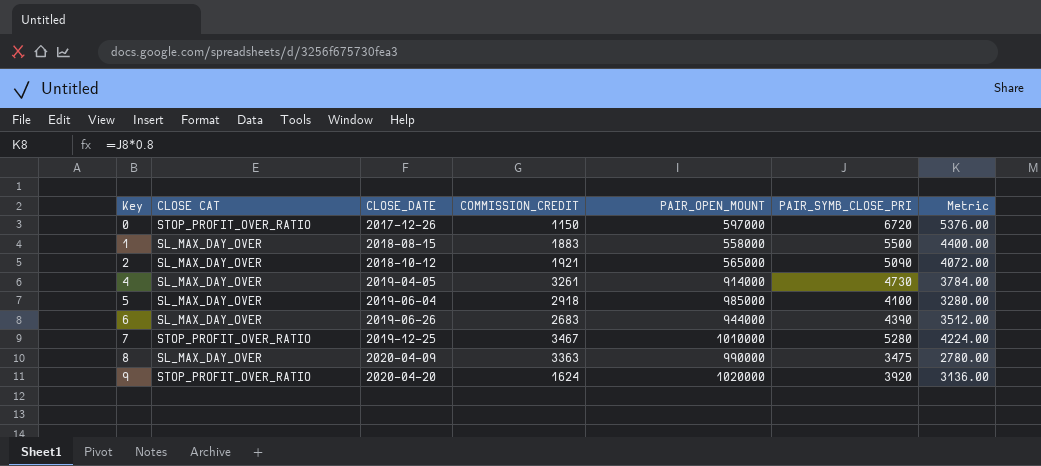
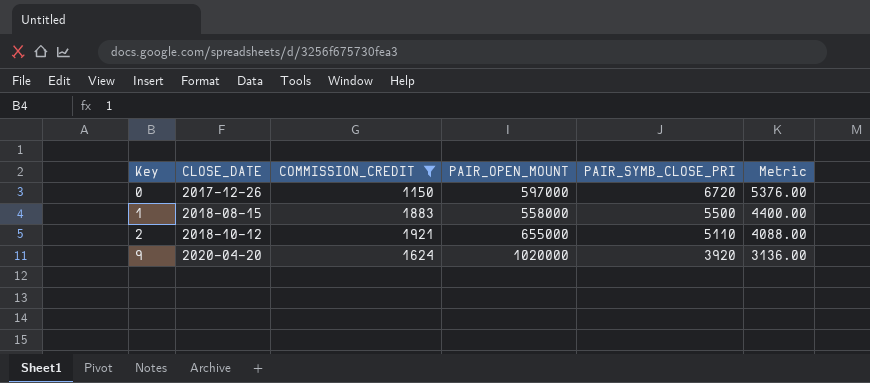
filter: none -> COMMISSION_CREDIT <= 1921
column CLOSE CAT | position: 2 -> none
2 | PAIR_OPEN_MOUNT: 565000 -> 655000
2 | PAIR_SYMB_CLOSE_PRI: 5090 -> 5110
2 | Metric: 4072.00 -> 4088.00

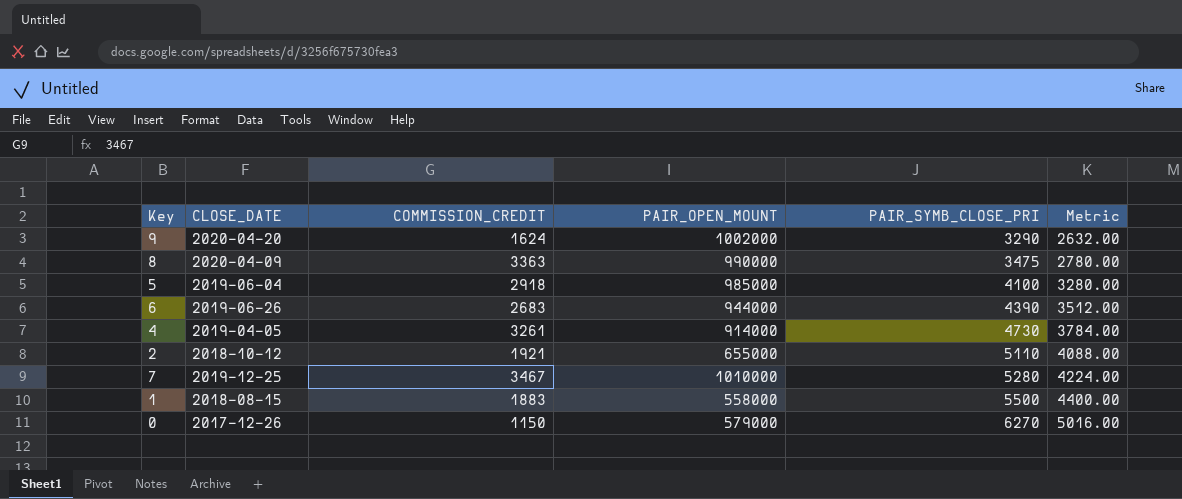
filter: COMMISSION_CREDIT <= 1921 -> none
row order: Key ascending -> PAIR_SYMB_CLOSE_PRI ascending
9 | PAIR_OPEN_MOUNT: 1020000 -> 1002000
9 | PAIR_SYMB_CLOSE_PRI: 3920 -> 3290
9 | Metric: 3136.00 -> 2632.00
0 | PAIR_OPEN_MOUNT: 597000 -> 579000
0 | PAIR_SYMB_CLOSE_PRI: 6720 -> 6270
0 | Metric: 5376.00 -> 5016.00

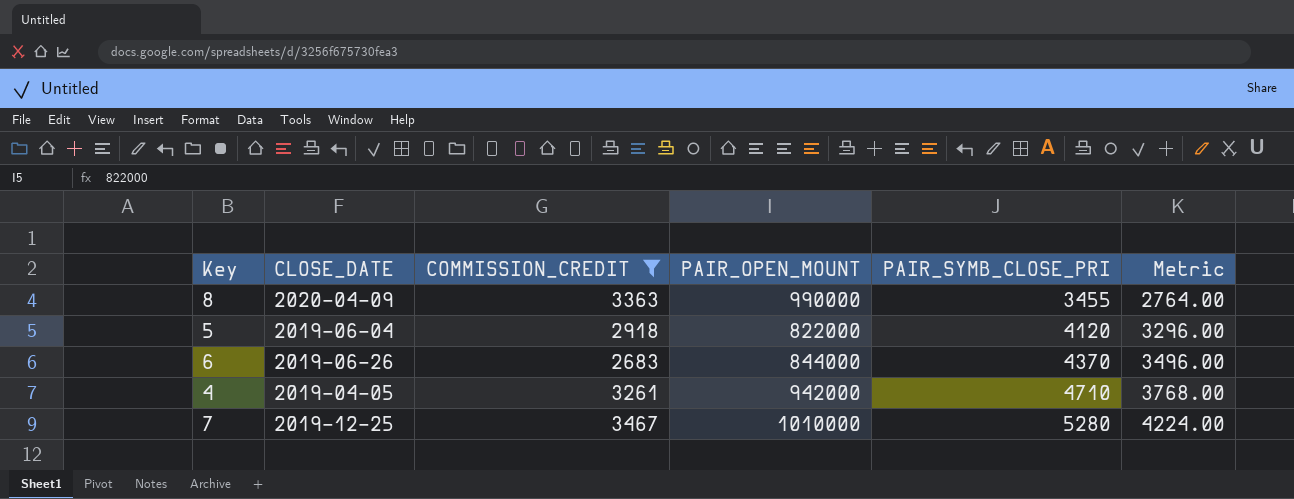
filter: none -> COMMISSION_CREDIT >= 2683
8 | PAIR_SYMB_CLOSE_PRI: 3475 -> 3455
8 | Metric: 2780.00 -> 2764.00
5 | PAIR_OPEN_MOUNT: 985000 -> 822000
5 | PAIR_SYMB_CLOSE_PRI: 4100 -> 4120
5 | Metric: 3280.00 -> 3296.00
6 | PAIR_OPEN_MOUNT: 944000 -> 844000
6 | PAIR_SYMB_CLOSE_PRI: 4390 -> 4370
6 | Metric: 3512.00 -> 3496.00
4 | PAIR_OPEN_MOUNT: 914000 -> 942000
4 | PAIR_SYMB_CLOSE_PRI: 4730 -> 4710
4 | Metric: 3784.00 -> 3768.00

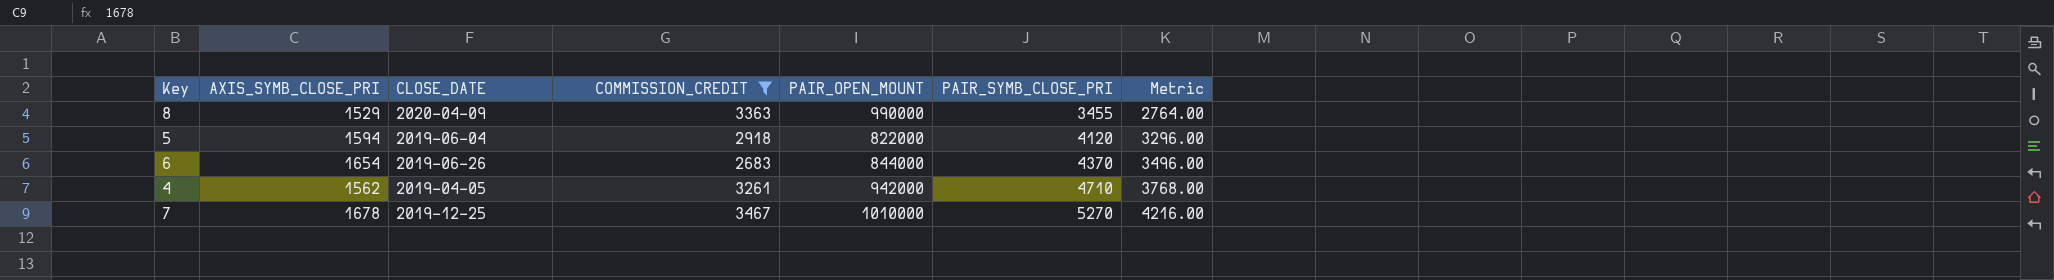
column AXIS_SYMB_CLOSE_PRI | position: none -> 2
7 | PAIR_SYMB_CLOSE_PRI: 5280 -> 5270
7 | Metric: 4224.00 -> 4216.00

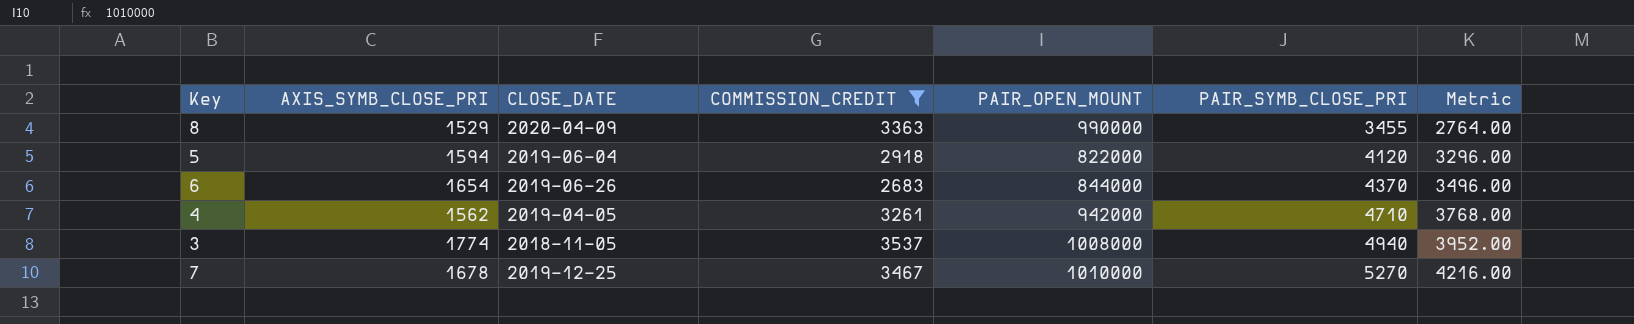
row 3: none -> 1774 | 2018-11-05 | 3537 | 1008000 | 4940 | 3952.00

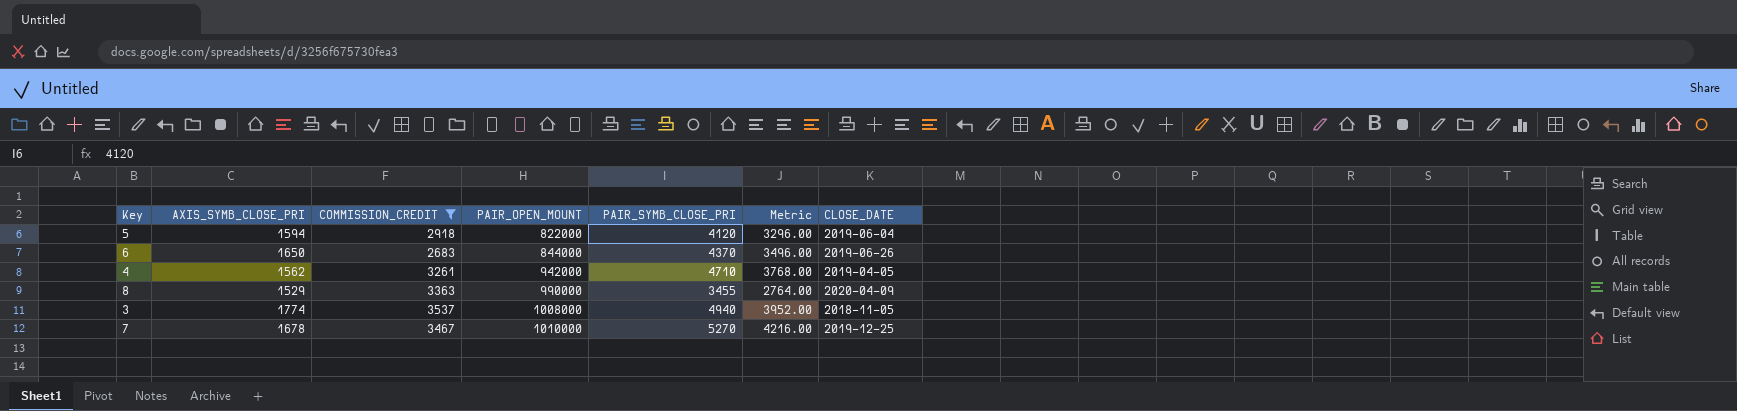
row order: PAIR_SYMB_CLOSE_PRI ascending -> PAIR_OPEN_MOUNT ascending
column CLOSE_DATE | position: 3 -> 7
6 | AXIS_SYMB_CLOSE_PRI: 1654 -> 1650

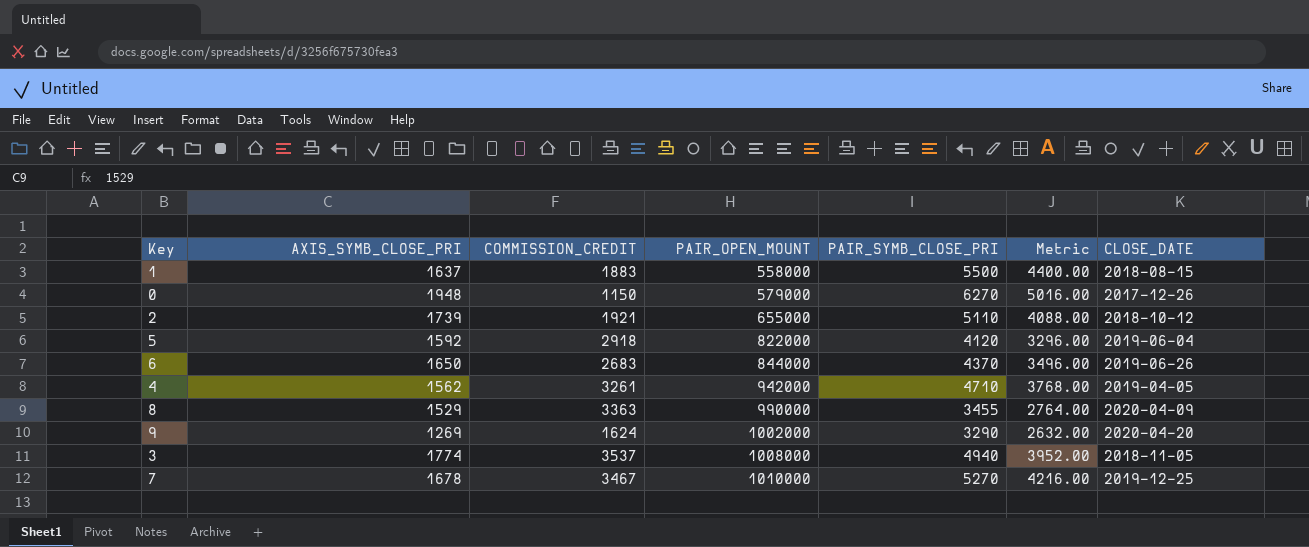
filter: COMMISSION_CREDIT >= 2683 -> none
5 | AXIS_SYMB_CLOSE_PRI: 1594 -> 1592

